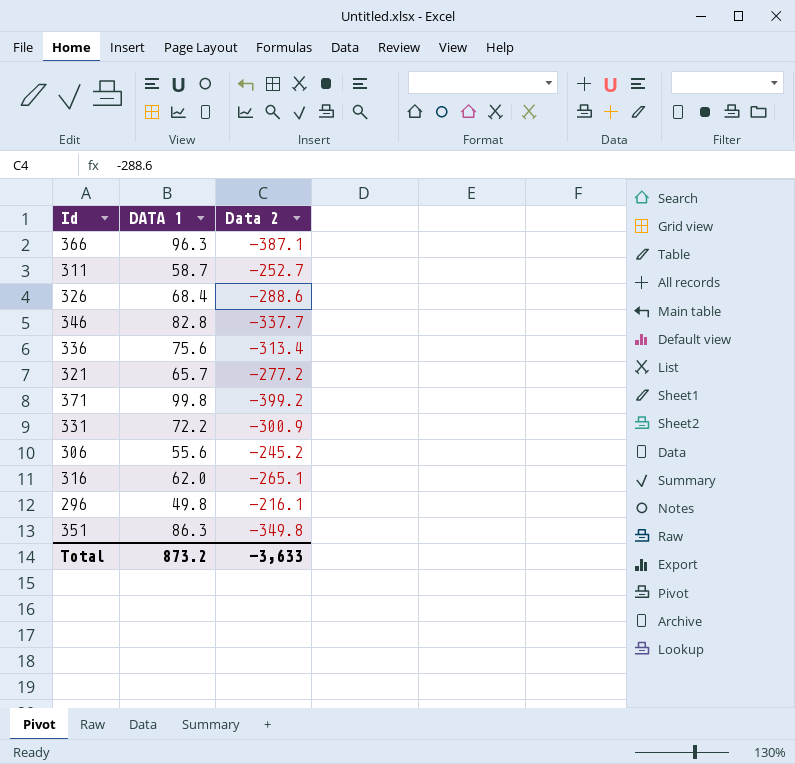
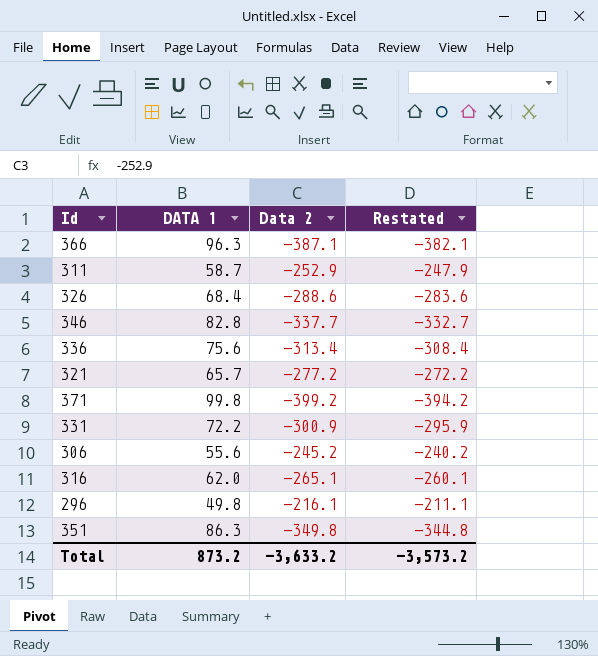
column Restated | formula: none -> [Data 2] + 5
311 | Data 2: -252.7 -> -252.9
Total | Data 2: -3,633 -> -3,633.2

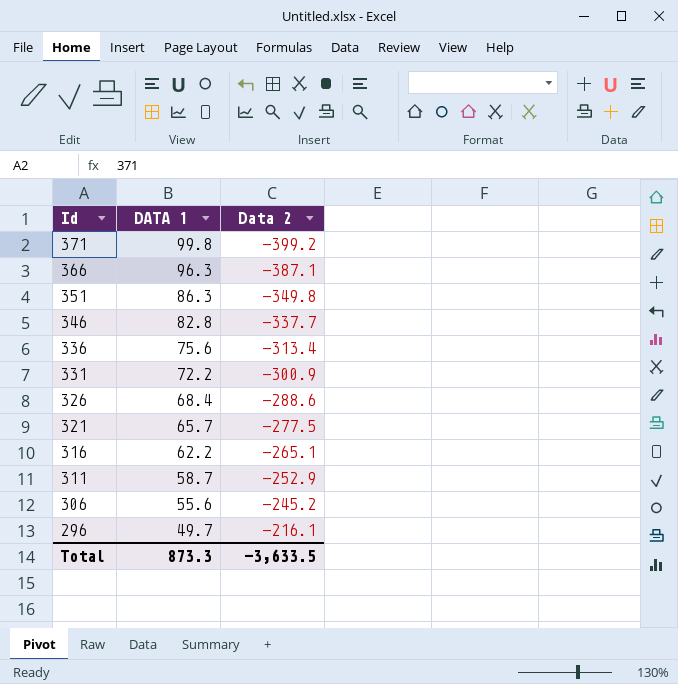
row order: none -> Id descending
column Restated | formula: [Data 2] + 5 -> none
321 | Data 2: -277.2 -> -277.5
316 | DATA 1: 62.0 -> 62.2
296 | DATA 1: 49.8 -> 49.7
Total | DATA 1: 873.2 -> 873.3
Total | Data 2: -3,633.2 -> -3,633.5

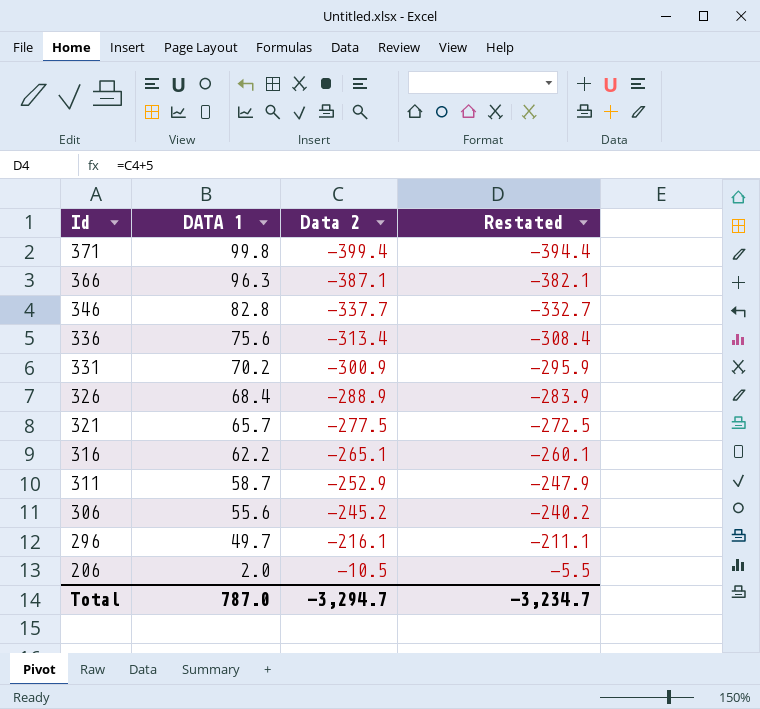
column Restated | formula: none -> [Data 2] + 5
row 351: 86.3 | -349.8 -> none
371 | Data 2: -399.2 -> -399.4
331 | DATA 1: 72.2 -> 70.2
326 | Data 2: -288.6 -> -288.9
row 206: none -> 2.0 | -10.5 | -5.5
Total | DATA 1: 873.3 -> 787.0
Total | Data 2: -3,633.5 -> -3,294.7

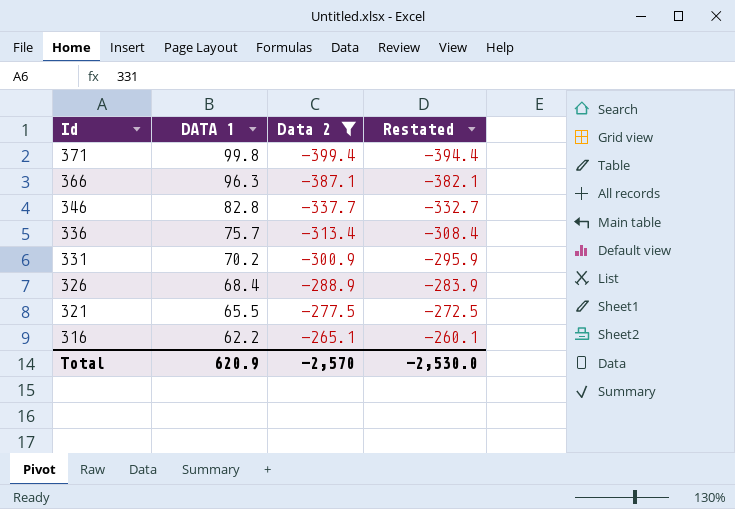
filter: none -> Data 2 <= -265.1
336 | DATA 1: 75.6 -> 75.7
321 | DATA 1: 65.7 -> 65.5
Total | DATA 1: 787.0 -> 620.9
Total | Data 2: -3,294.7 -> -2,570
Total | Restated: -3,234.7 -> -2,530.0

